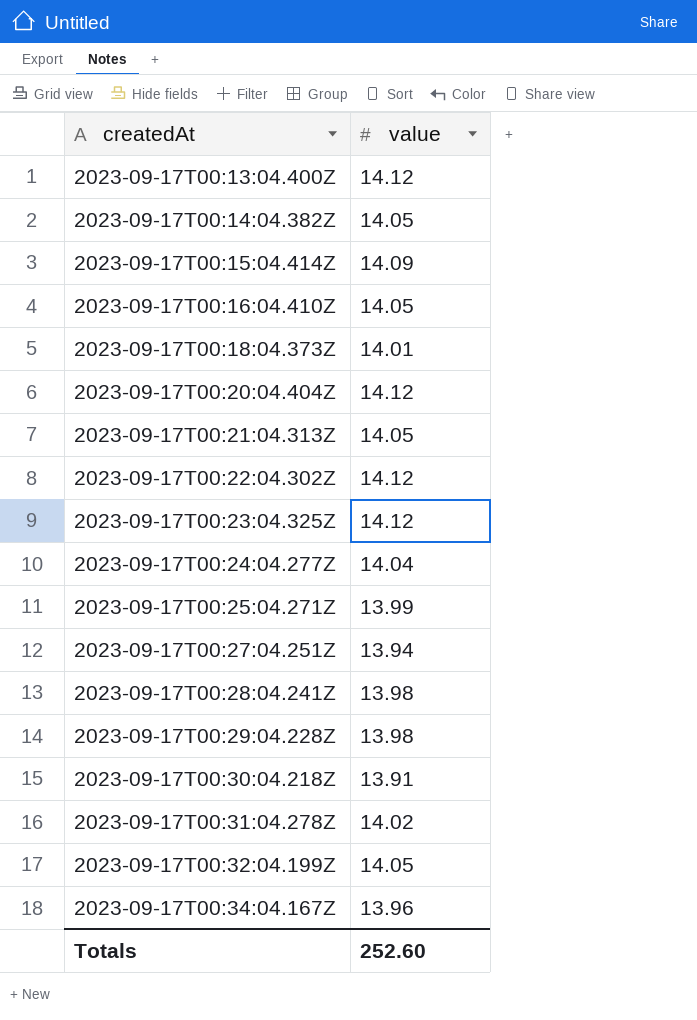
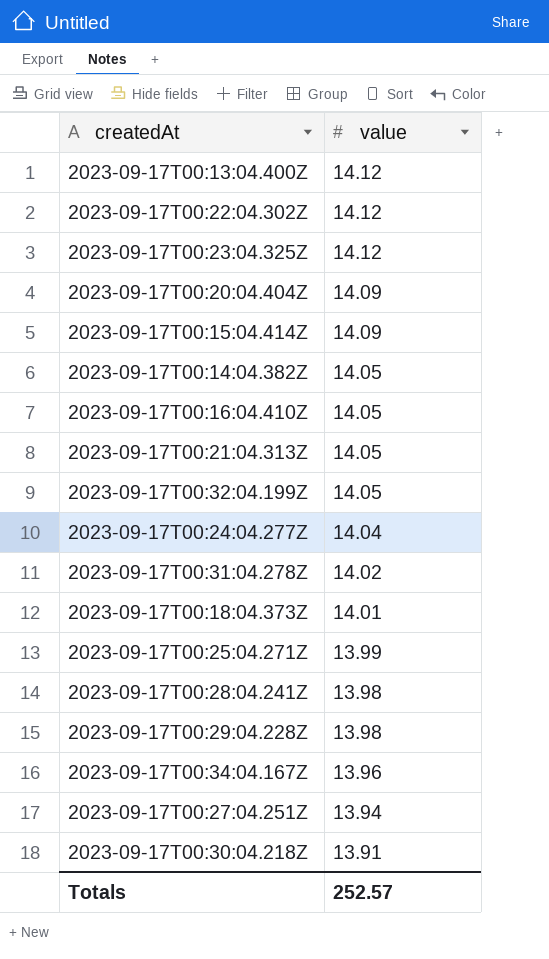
row order: createdAt ascending -> value descending
2023-09-17T00:20:04.404Z | value: 14.12 -> 14.09
Totals | value: 252.60 -> 252.57

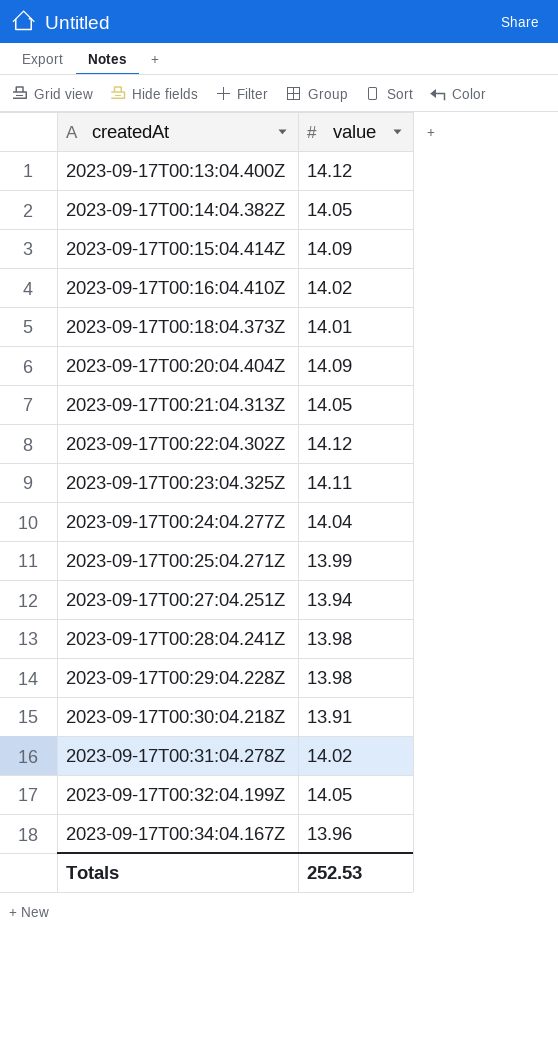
row order: value descending -> createdAt ascending
2023-09-17T00:16:04.410Z | value: 14.05 -> 14.02
2023-09-17T00:23:04.325Z | value: 14.12 -> 14.11
Totals | value: 252.57 -> 252.53

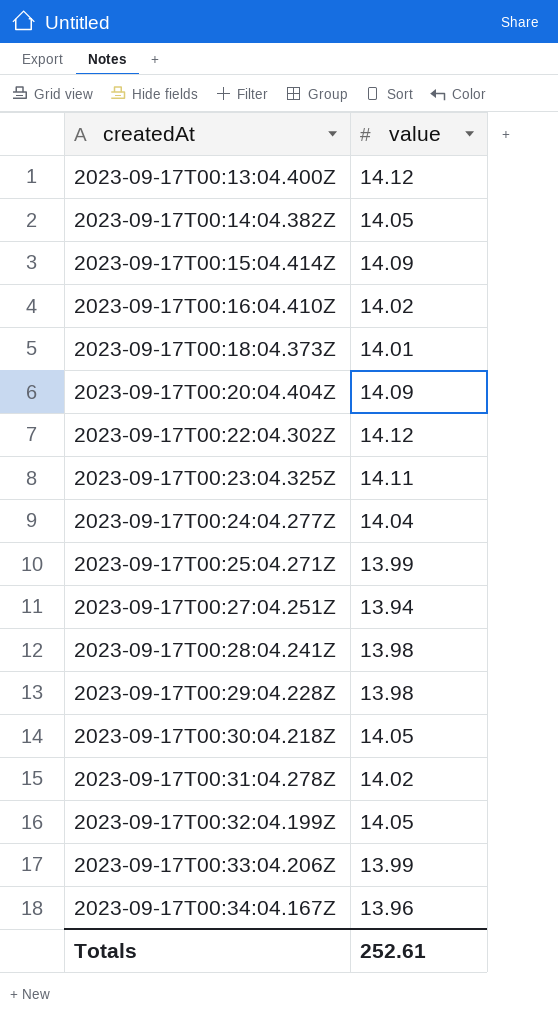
row 2023-09-17T00:21:04.313Z: 14.05 -> none
2023-09-17T00:30:04.218Z | value: 13.91 -> 14.05
row 2023-09-17T00:33:04.206Z: none -> 13.99
Totals | value: 252.53 -> 252.61

